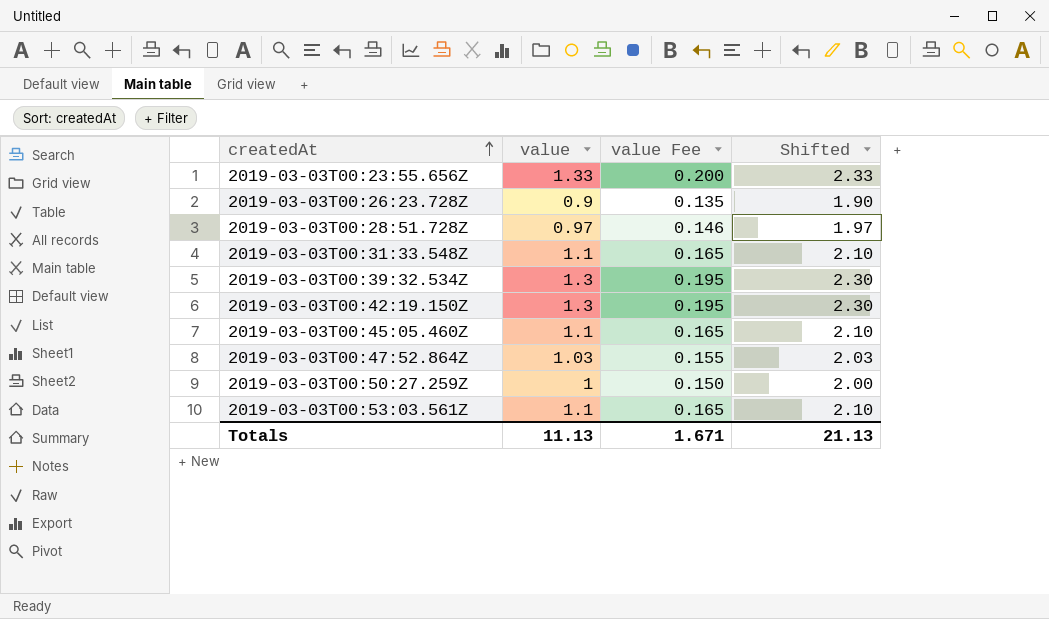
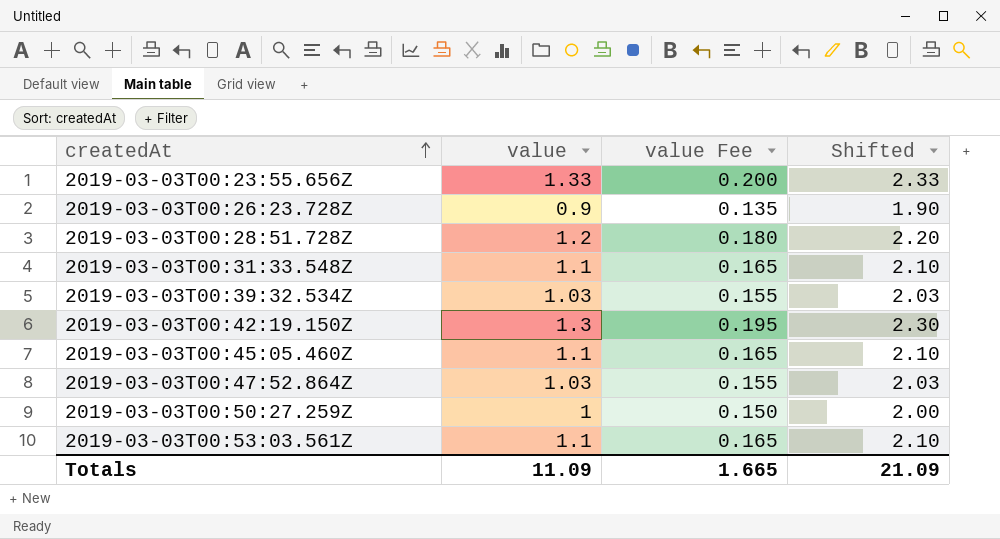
2019-03-03T00:28:51.728Z | value: 0.97 -> 1.2
2019-03-03T00:28:51.728Z | value Fee: 0.146 -> 0.180
2019-03-03T00:28:51.728Z | Shifted: 1.97 -> 2.20
2019-03-03T00:39:32.534Z | value: 1.3 -> 1.03
2019-03-03T00:39:32.534Z | value Fee: 0.195 -> 0.155
2019-03-03T00:39:32.534Z | Shifted: 2.30 -> 2.03
Totals | value: 11.13 -> 11.09
Totals | value Fee: 1.671 -> 1.665
Totals | Shifted: 21.13 -> 21.09

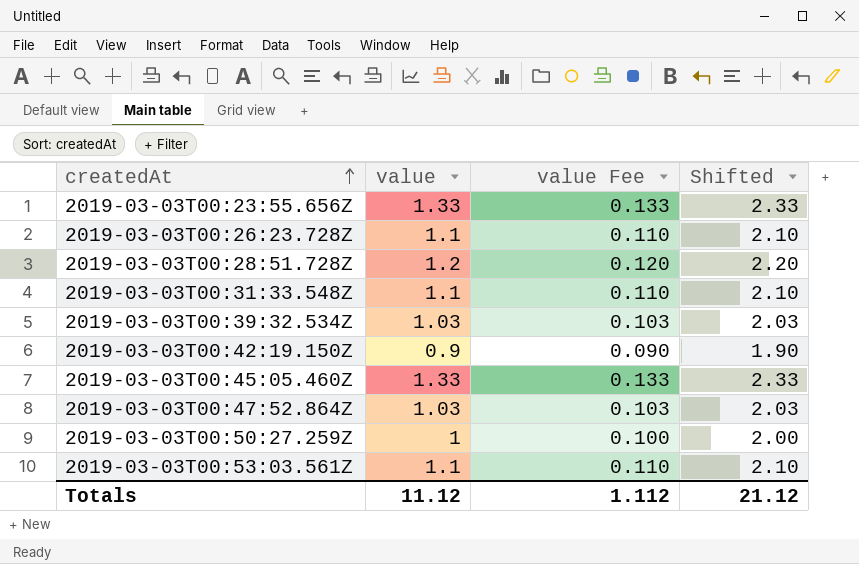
column value Fee | formula: [value] * 0.15 -> [value] * 0.1
2019-03-03T00:26:23.728Z | value: 0.9 -> 1.1
2019-03-03T00:26:23.728Z | Shifted: 1.90 -> 2.10
2019-03-03T00:42:19.150Z | value: 1.3 -> 0.9
2019-03-03T00:42:19.150Z | Shifted: 2.30 -> 1.90
2019-03-03T00:45:05.460Z | value: 1.1 -> 1.33
2019-03-03T00:45:05.460Z | Shifted: 2.10 -> 2.33
Totals | value: 11.09 -> 11.12
Totals | value Fee: 1.665 -> 1.112
Totals | Shifted: 21.09 -> 21.12

